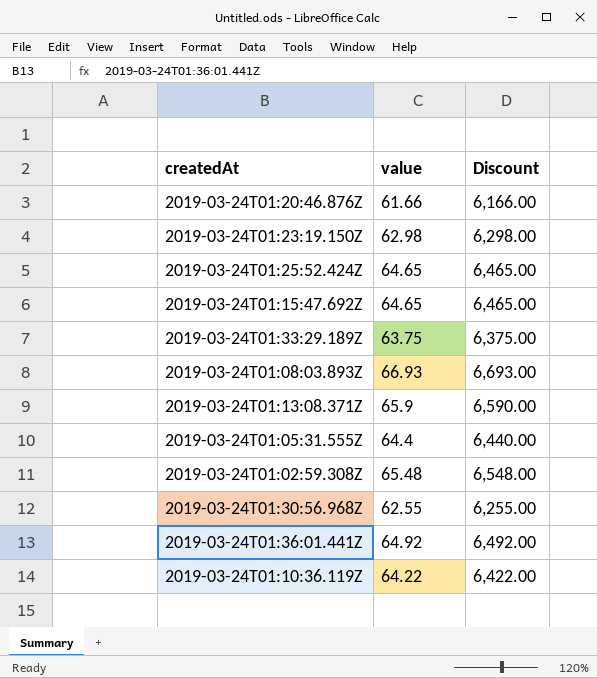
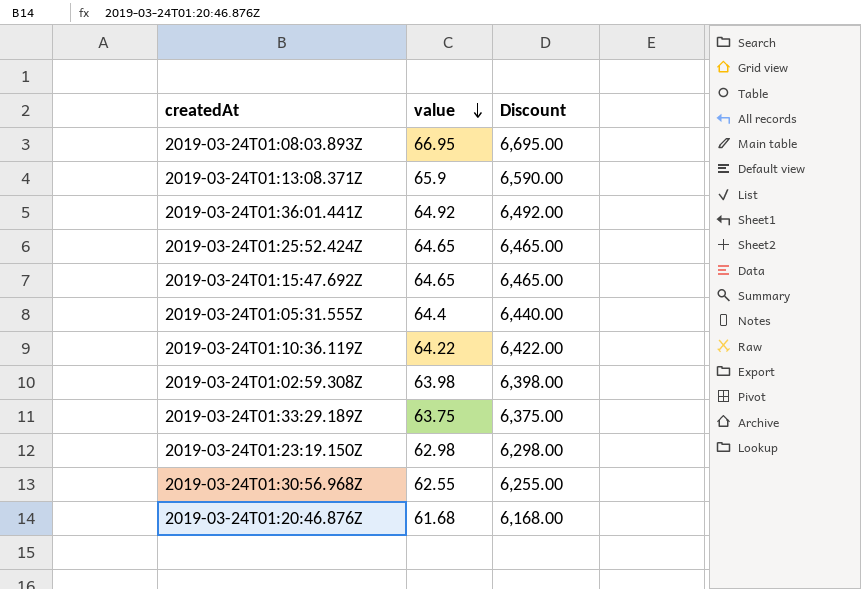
row order: none -> value descending
2019-03-24T01:08:03.893Z | value: 66.93 -> 66.95
2019-03-24T01:08:03.893Z | Discount: 6,693.00 -> 6,695.00
2019-03-24T01:02:59.308Z | value: 65.48 -> 63.98
2019-03-24T01:02:59.308Z | Discount: 6,548.00 -> 6,398.00
2019-03-24T01:20:46.876Z | value: 61.66 -> 61.68
2019-03-24T01:20:46.876Z | Discount: 6,166.00 -> 6,168.00

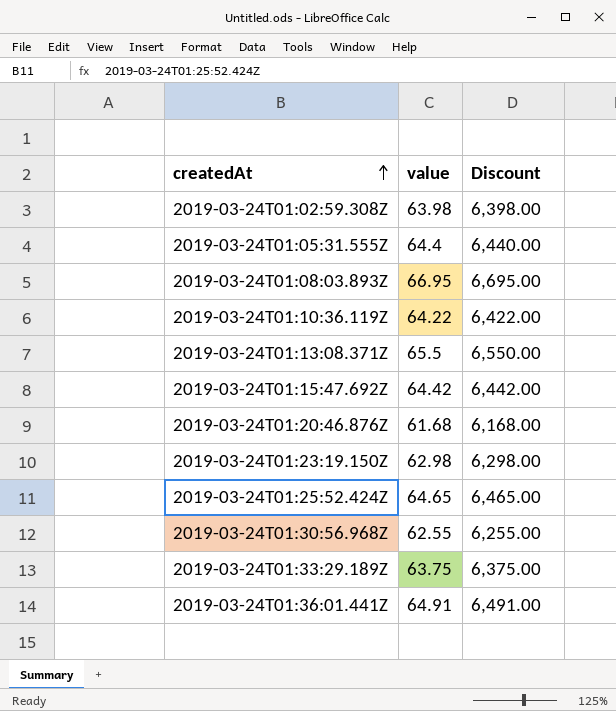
row order: value descending -> createdAt ascending
2019-03-24T01:13:08.371Z | value: 65.9 -> 65.5
2019-03-24T01:13:08.371Z | Discount: 6,590.00 -> 6,550.00
2019-03-24T01:15:47.692Z | value: 64.65 -> 64.42
2019-03-24T01:15:47.692Z | Discount: 6,465.00 -> 6,442.00
2019-03-24T01:36:01.441Z | value: 64.92 -> 64.91
2019-03-24T01:36:01.441Z | Discount: 6,492.00 -> 6,491.00

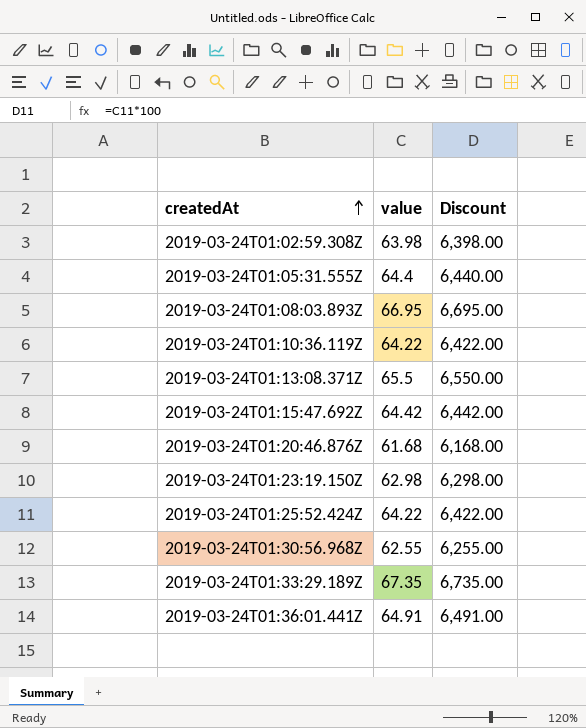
2019-03-24T01:25:52.424Z | value: 64.65 -> 64.22
2019-03-24T01:25:52.424Z | Discount: 6,465.00 -> 6,422.00
2019-03-24T01:33:29.189Z | value: 63.75 -> 67.35
2019-03-24T01:33:29.189Z | Discount: 6,375.00 -> 6,735.00

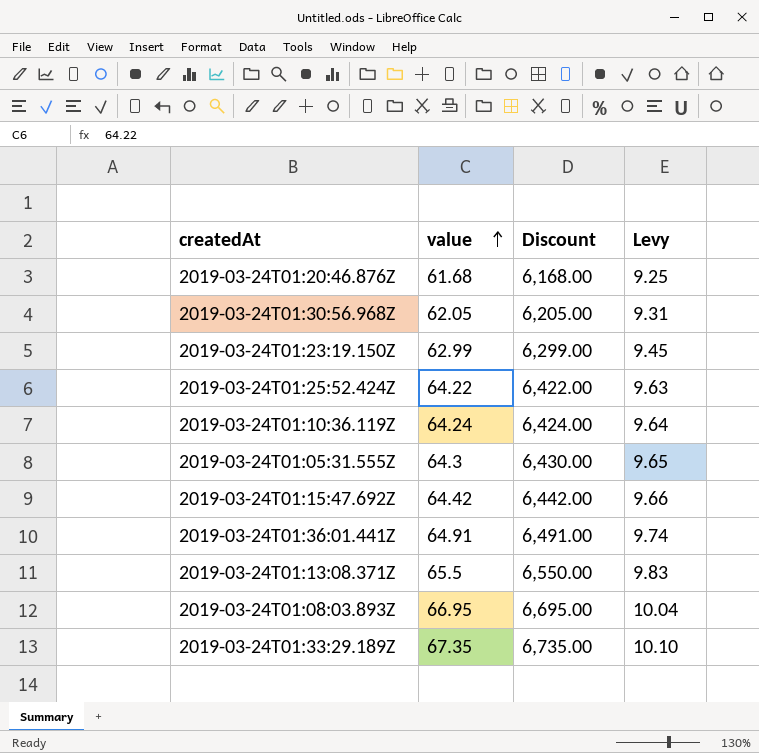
row order: createdAt ascending -> value ascending
column Levy | formula: none -> [value] * 0.15
row 2019-03-24T01:02:59.308Z: 63.98 | 6,398.00 -> none
2019-03-24T01:30:56.968Z | value: 62.55 -> 62.05
2019-03-24T01:30:56.968Z | Discount: 6,255.00 -> 6,205.00
2019-03-24T01:23:19.150Z | value: 62.98 -> 62.99
2019-03-24T01:23:19.150Z | Discount: 6,298.00 -> 6,299.00
2019-03-24T01:10:36.119Z | value: 64.22 -> 64.24
2019-03-24T01:10:36.119Z | Discount: 6,422.00 -> 6,424.00
2019-03-24T01:05:31.555Z | value: 64.4 -> 64.3
2019-03-24T01:05:31.555Z | Discount: 6,440.00 -> 6,430.00

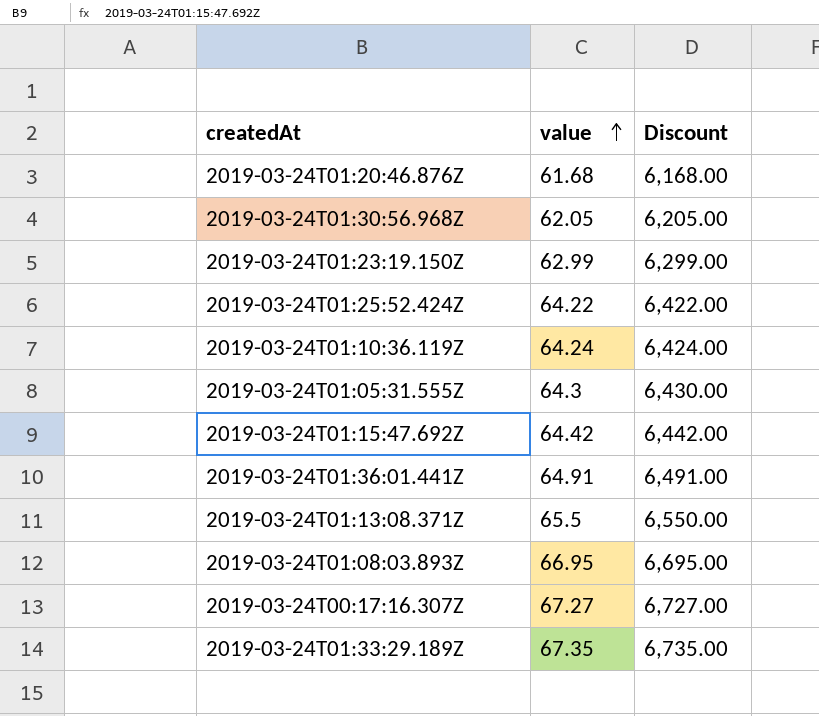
column Levy | formula: [value] * 0.15 -> none
row 2019-03-24T00:17:16.307Z: none -> 67.27 | 6,727.00

